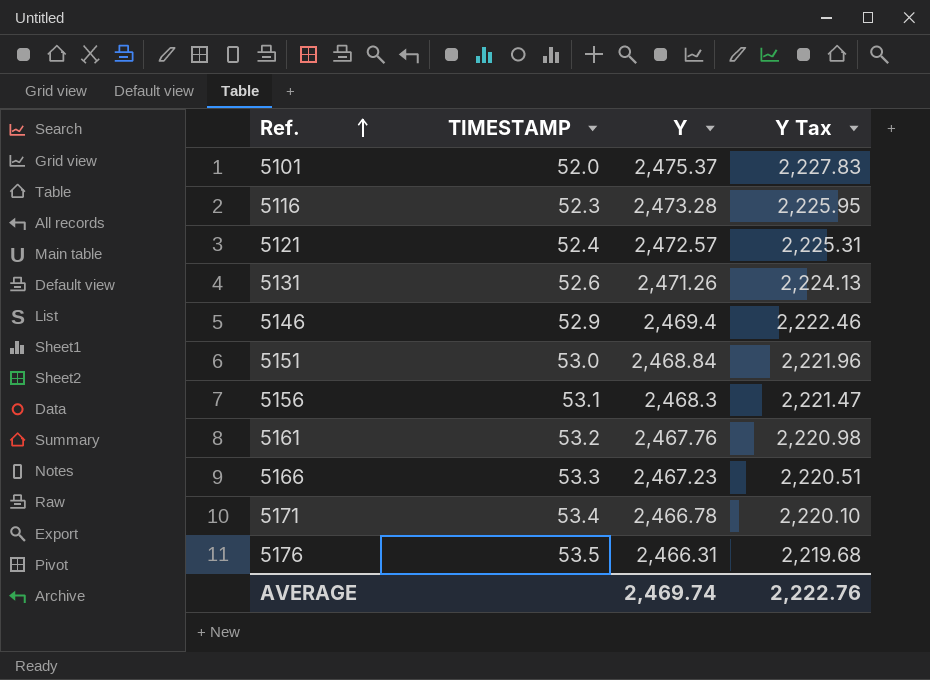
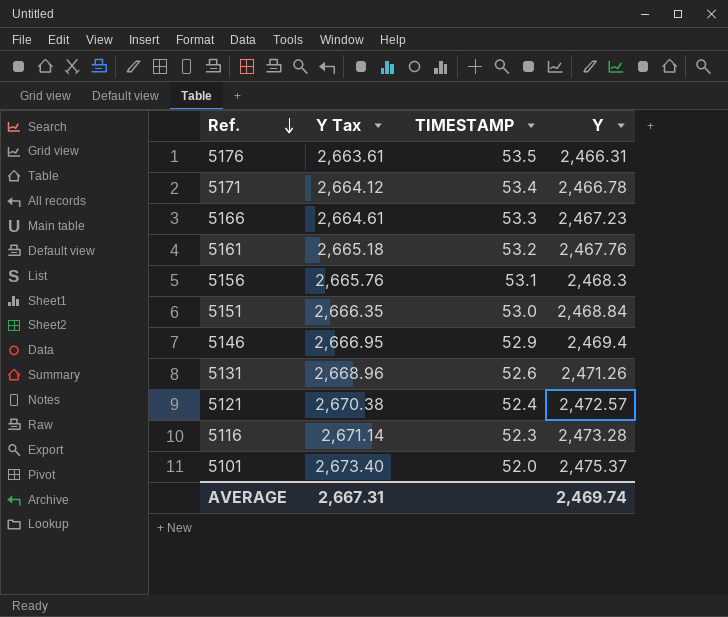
row order: Ref. ascending -> Ref. descending
column Y Tax | formula: [Y] * 0.9 -> [Y] * 1.08
column Y Tax | position: 4 -> 2
AVERAGE | Y Tax: 2,222.76 -> 2,667.31

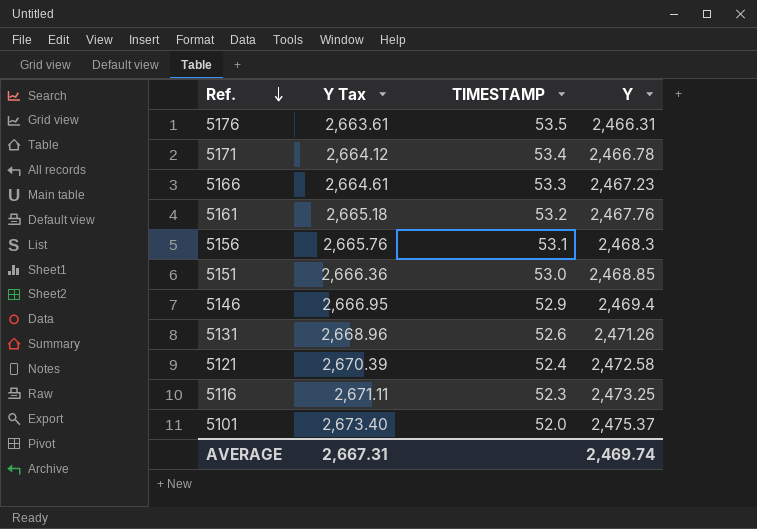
5151 | Y Tax: 2,666.35 -> 2,666.36
5151 | Y: 2,468.84 -> 2,468.85
5121 | Y Tax: 2,670.38 -> 2,670.39
5121 | Y: 2,472.57 -> 2,472.58
5116 | Y Tax: 2,671.14 -> 2,671.11
5116 | Y: 2,473.28 -> 2,473.25

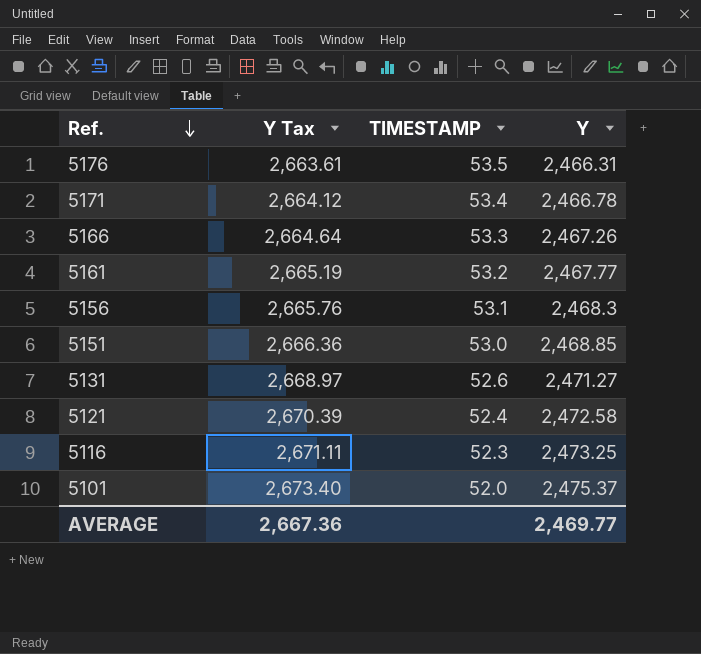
row 5146: 2,666.95 | 52.9 | 2,469.4 -> none
5166 | Y Tax: 2,664.61 -> 2,664.64
5166 | Y: 2,467.23 -> 2,467.26
5161 | Y Tax: 2,665.18 -> 2,665.19
5161 | Y: 2,467.76 -> 2,467.77
5131 | Y Tax: 2,668.96 -> 2,668.97
5131 | Y: 2,471.26 -> 2,471.27
AVERAGE | Y Tax: 2,667.31 -> 2,667.36
AVERAGE | Y: 2,469.74 -> 2,469.77

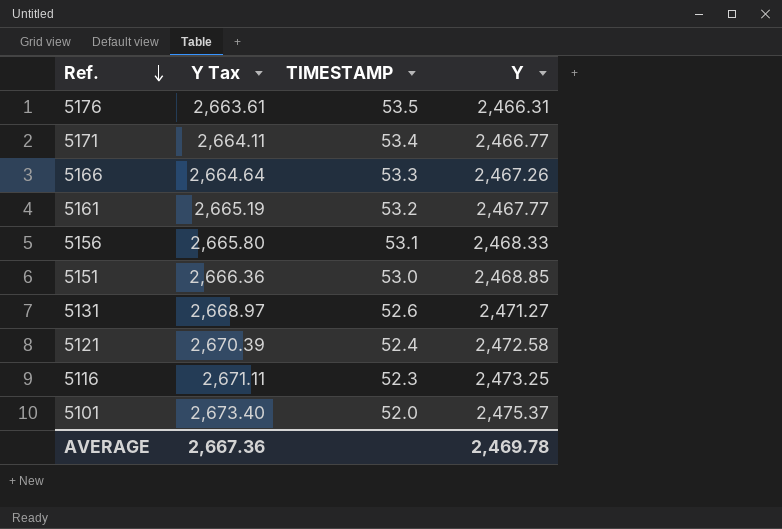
5171 | Y Tax: 2,664.12 -> 2,664.11
5171 | Y: 2,466.78 -> 2,466.77
5156 | Y Tax: 2,665.76 -> 2,665.80
5156 | Y: 2,468.3 -> 2,468.33
AVERAGE | Y: 2,469.77 -> 2,469.78

